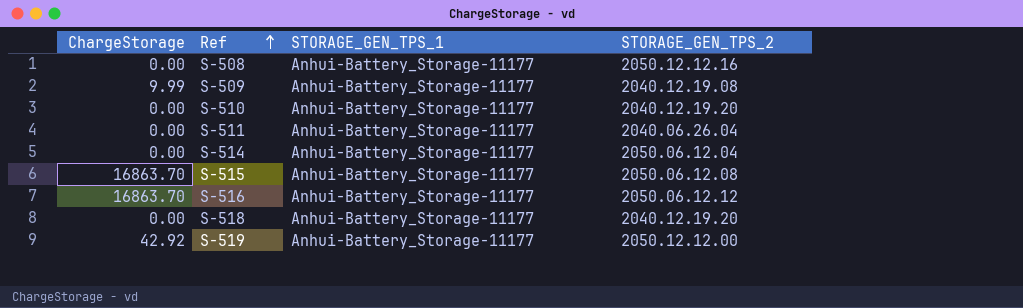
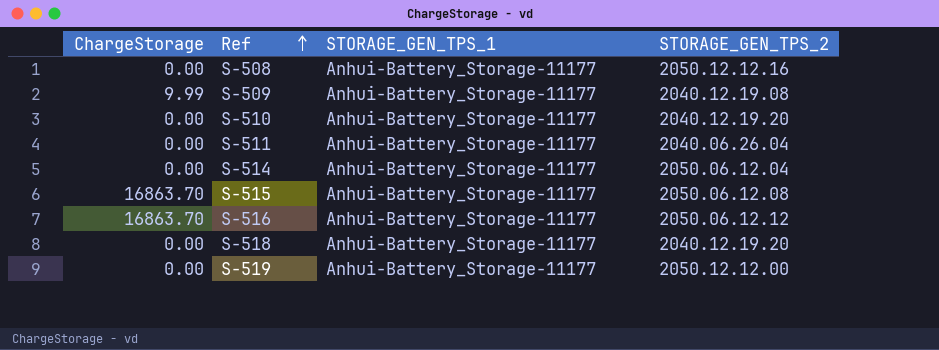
S-519 | ChargeStorage: 42.92 -> 0.00

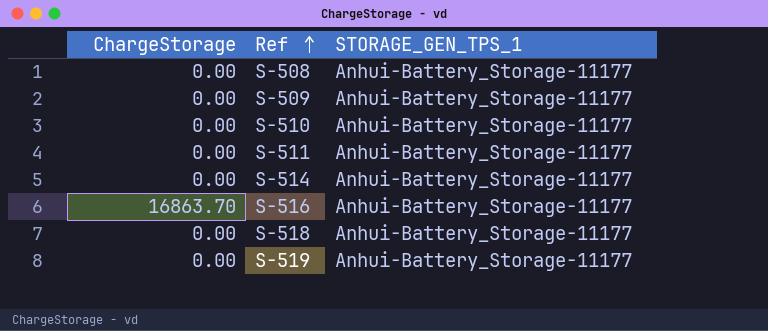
column STORAGE_GEN_TPS_2 | position: 4 -> none
row S-515: 16863.70 | Anhui-Battery_Storage-11177 | 2050.06.12.08 -> none
S-509 | ChargeStorage: 9.99 -> 0.00

